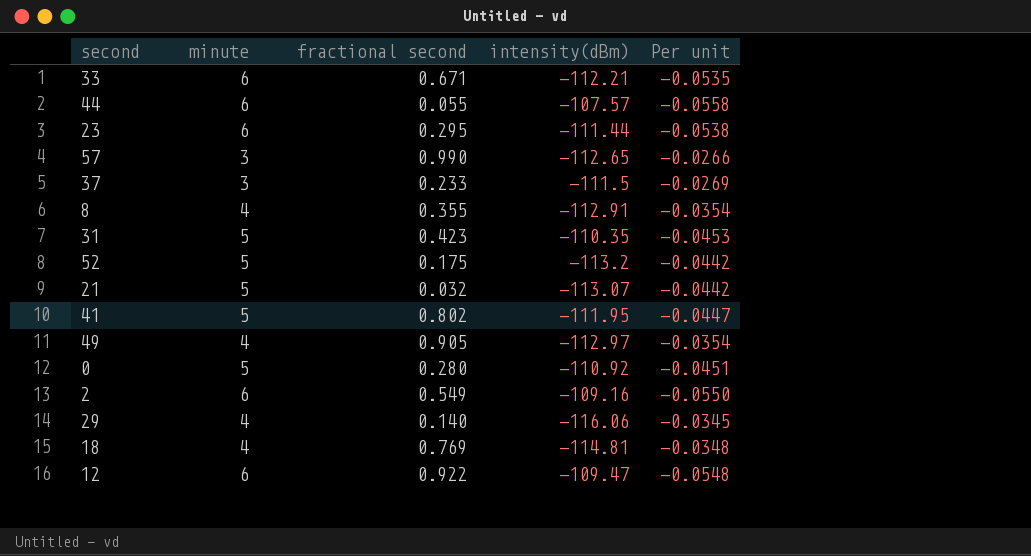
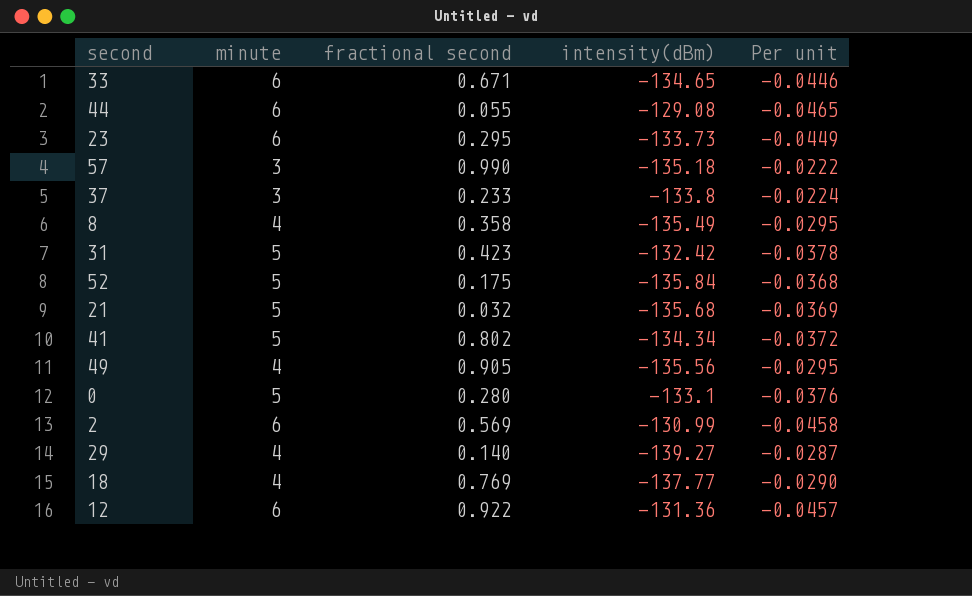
33 | intensity(dBm): -112.21 -> -134.65
33 | Per unit: -0.0535 -> -0.0446
44 | intensity(dBm): -107.57 -> -129.08
44 | Per unit: -0.0558 -> -0.0465
23 | intensity(dBm): -111.44 -> -133.73
23 | Per unit: -0.0538 -> -0.0449
57 | intensity(dBm): -112.65 -> -135.18
57 | Per unit: -0.0266 -> -0.0222
37 | intensity(dBm): -111.5 -> -133.8
37 | Per unit: -0.0269 -> -0.0224
8 | fractional second: 0.355 -> 0.358
8 | intensity(dBm): -112.91 -> -135.49
8 | Per unit: -0.0354 -> -0.0295
31 | intensity(dBm): -110.35 -> -132.42
31 | Per unit: -0.0453 -> -0.0378
52 | intensity(dBm): -113.2 -> -135.84
52 | Per unit: -0.0442 -> -0.0368
21 | intensity(dBm): -113.07 -> -135.68
21 | Per unit: -0.0442 -> -0.0369
41 | intensity(dBm): -111.95 -> -134.34
41 | Per unit: -0.0447 -> -0.0372
49 | intensity(dBm): -112.97 -> -135.56
49 | Per unit: -0.0354 -> -0.0295
0 | intensity(dBm): -110.92 -> -133.1
0 | Per unit: -0.0451 -> -0.0376
2 | fractional second: 0.549 -> 0.569
2 | intensity(dBm): -109.16 -> -130.99
2 | Per unit: -0.0550 -> -0.0458
29 | intensity(dBm): -116.06 -> -139.27
29 | Per unit: -0.0345 -> -0.0287
18 | intensity(dBm): -114.81 -> -137.77
18 | Per unit: -0.0348 -> -0.0290
12 | intensity(dBm): -109.47 -> -131.36
12 | Per unit: -0.0548 -> -0.0457

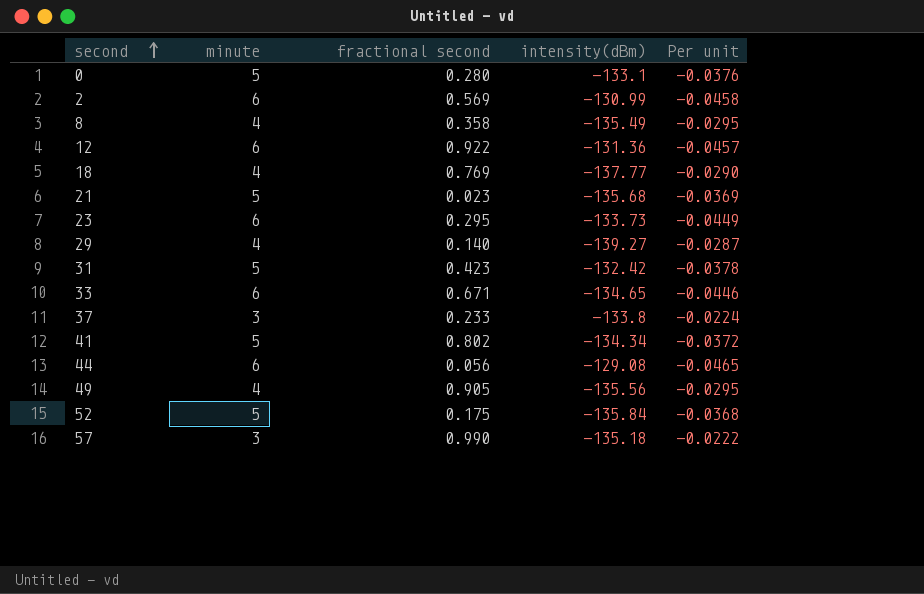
row order: none -> second ascending
21 | fractional second: 0.032 -> 0.023
44 | fractional second: 0.055 -> 0.056

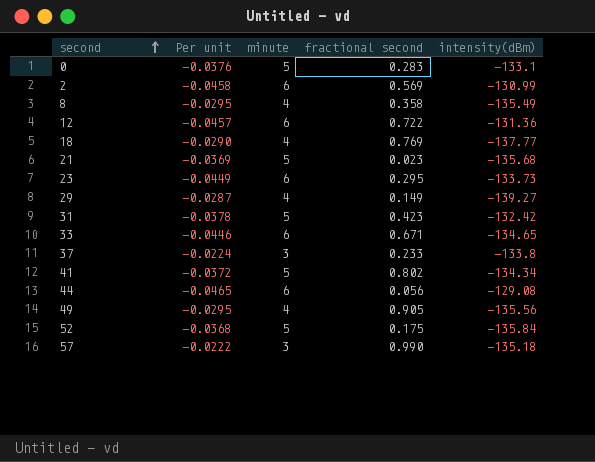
column Per unit | position: 5 -> 2
0 | fractional second: 0.280 -> 0.283
12 | fractional second: 0.922 -> 0.722
29 | fractional second: 0.140 -> 0.149

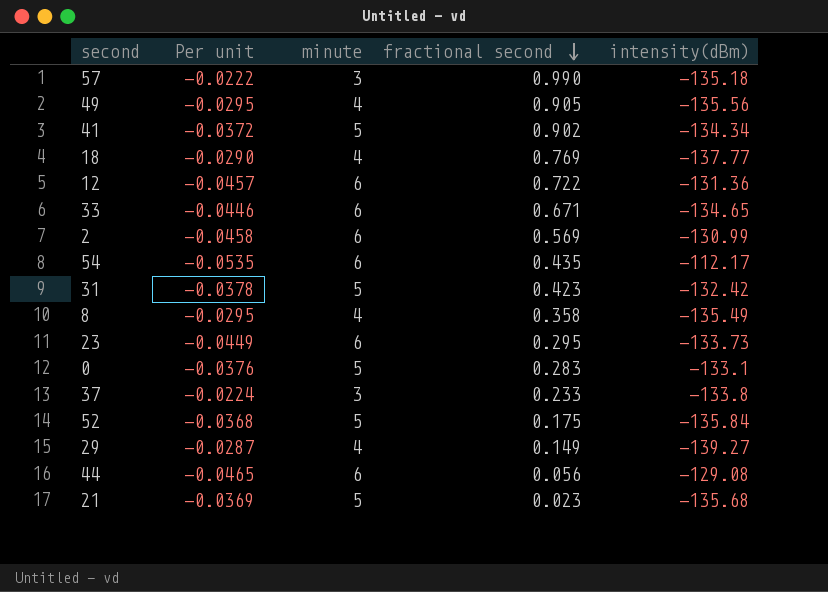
row order: second ascending -> fractional second descending
41 | fractional second: 0.802 -> 0.902
row 54: none -> -0.0535 | 6 | 0.435 | -112.17

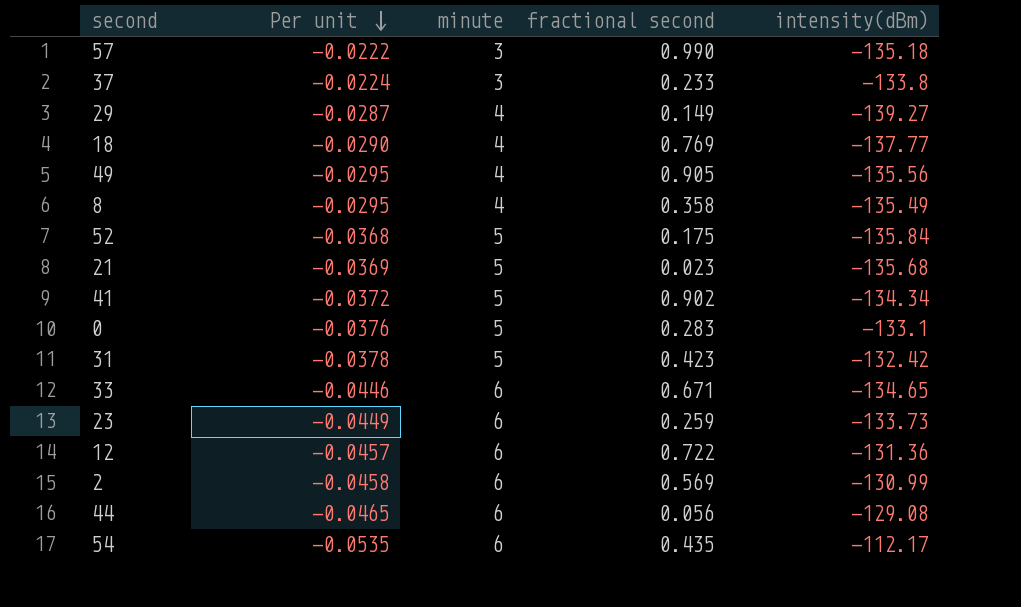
row order: fractional second descending -> Per unit descending
23 | fractional second: 0.295 -> 0.259

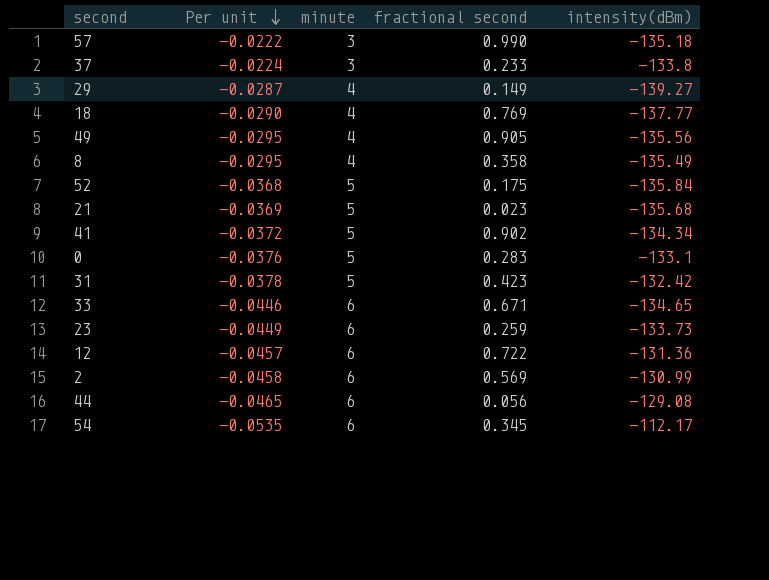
54 | fractional second: 0.435 -> 0.345

